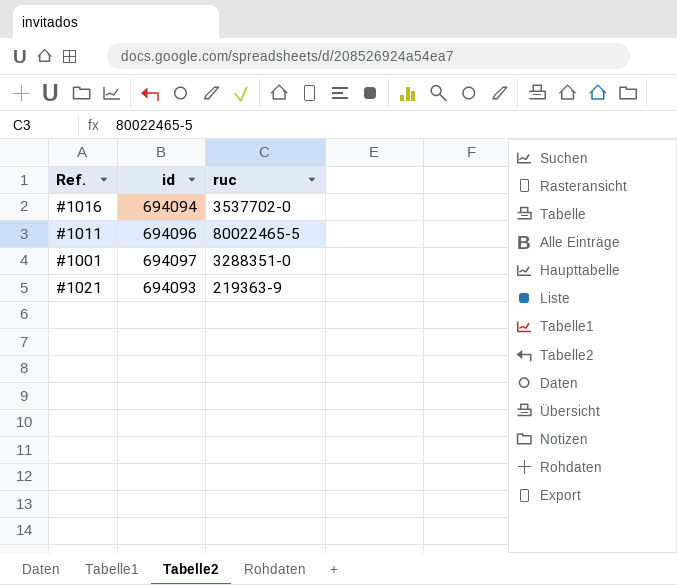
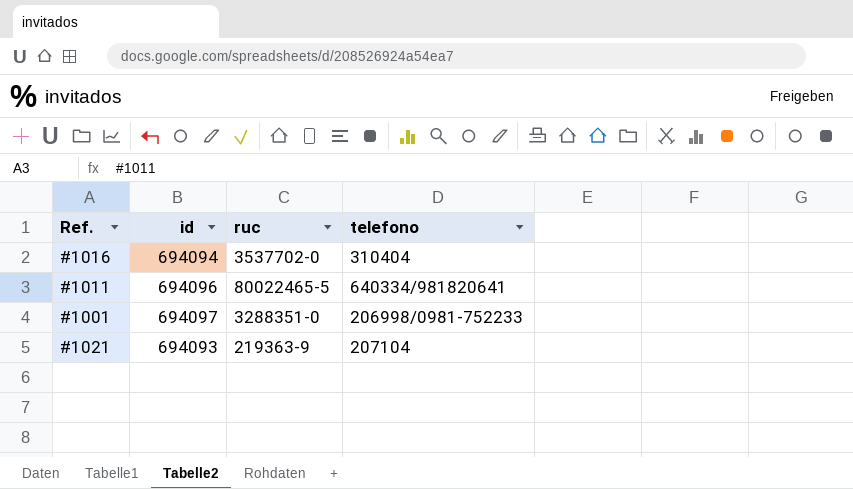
column telefono | position: none -> 4

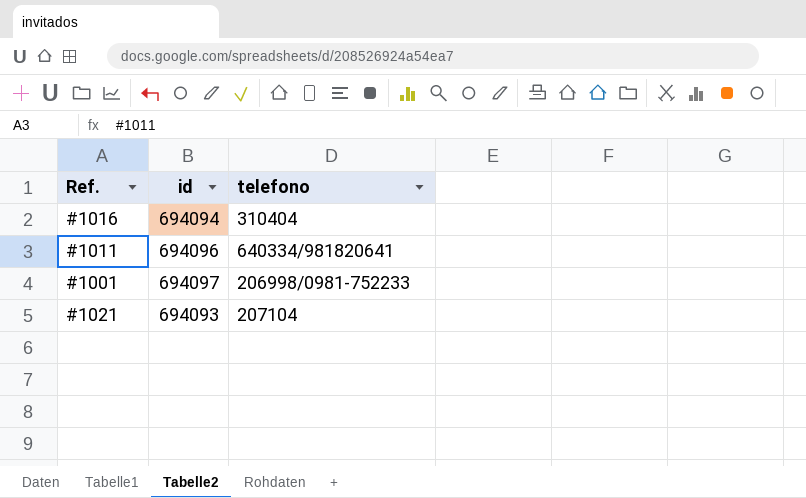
column ruc | position: 3 -> none

